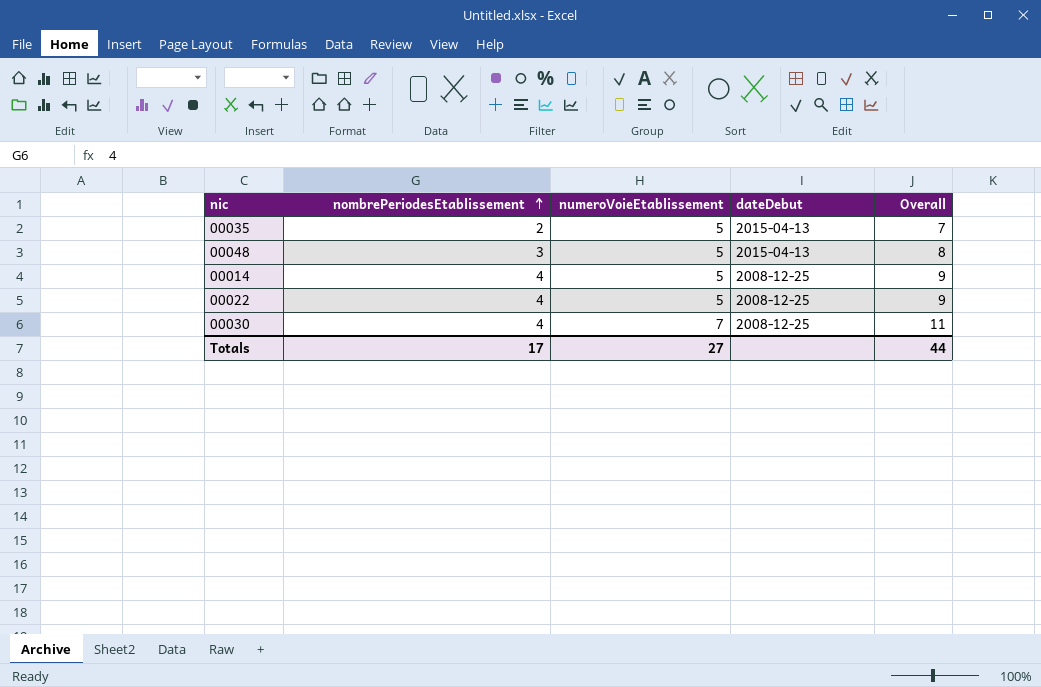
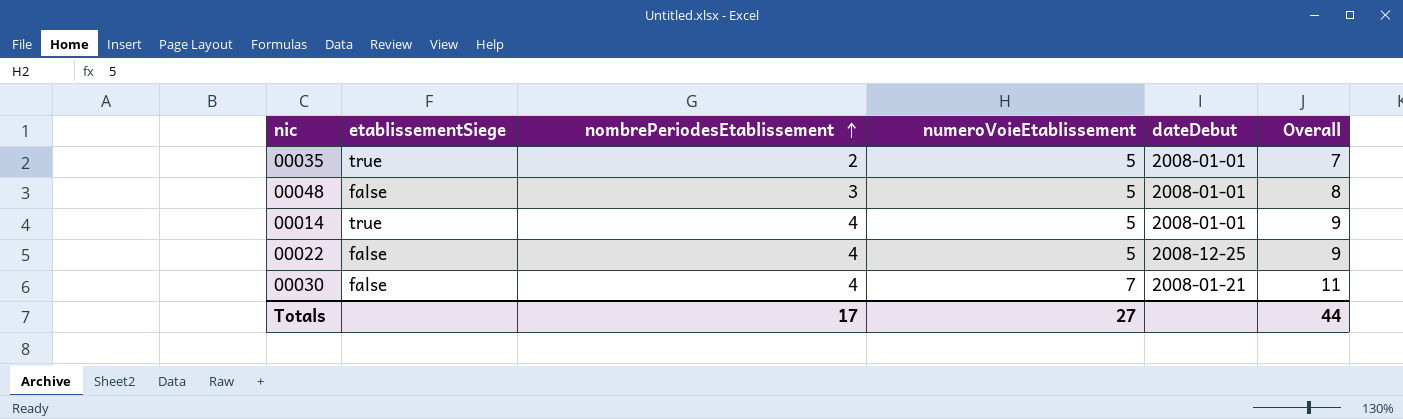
column etablissementSiege | position: none -> 2
00035 | dateDebut: 2015-04-13 -> 2008-01-01
00048 | dateDebut: 2015-04-13 -> 2008-01-01
00014 | dateDebut: 2008-12-25 -> 2008-01-01
00030 | dateDebut: 2008-12-25 -> 2008-01-21

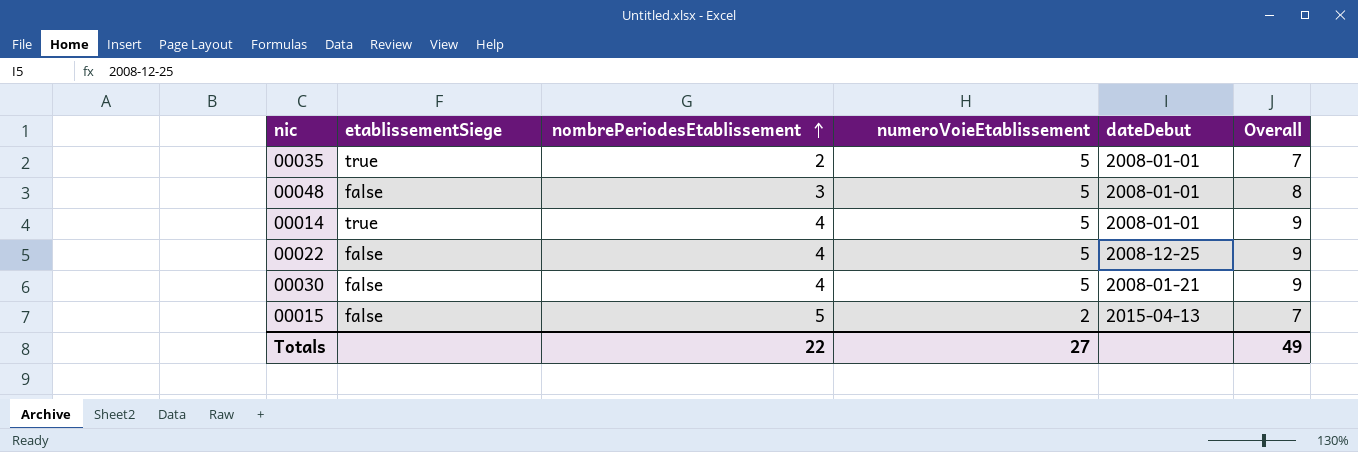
00030 | numeroVoieEtablissement: 7 -> 5
00030 | Overall: 11 -> 9
row 00015: none -> false | 5 | 2 | 2015-04-13 | 7
Totals | nombrePeriodesEtablissement: 17 -> 22
Totals | Overall: 44 -> 49

